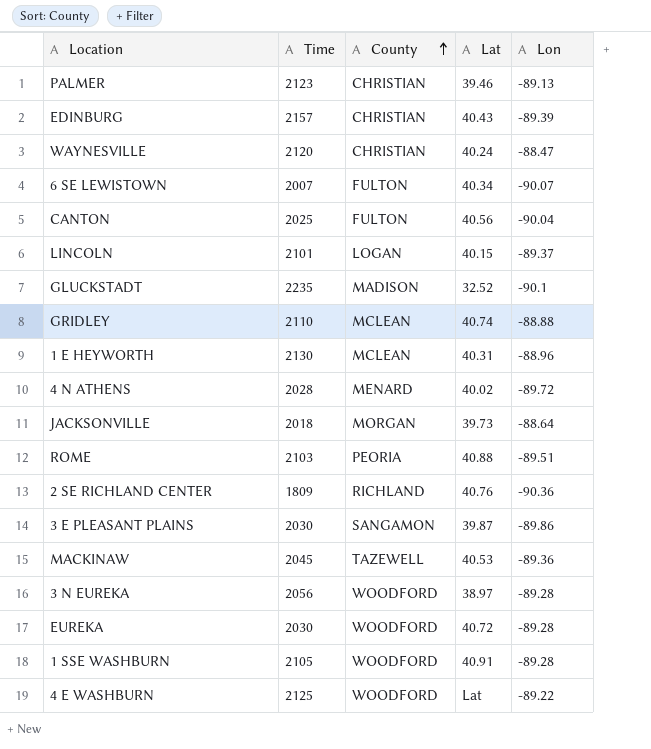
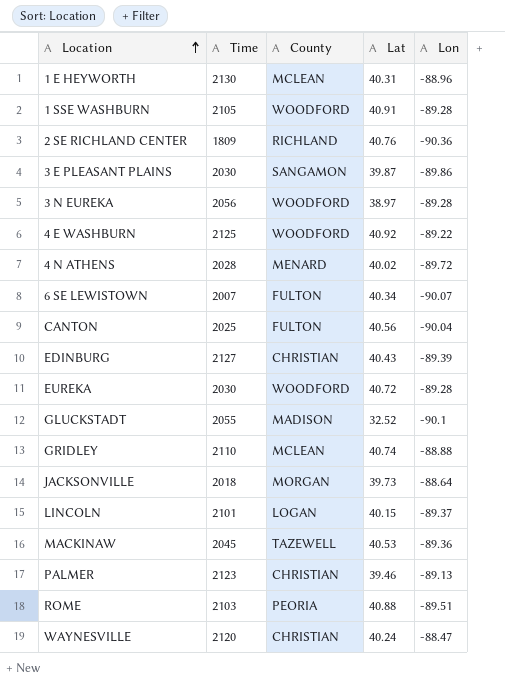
row order: County ascending -> Location ascending
4 E WASHBURN | Lat: Lat -> 40.92
EDINBURG | Time: 2157 -> 2127
GLUCKSTADT | Time: 2235 -> 2055

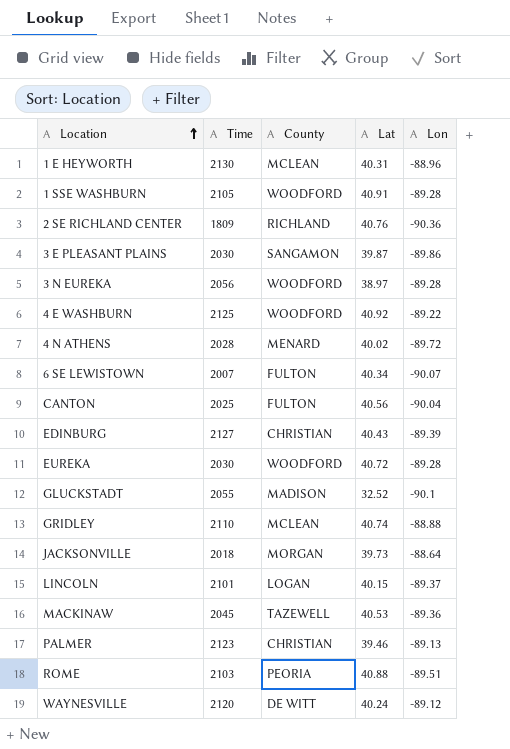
WAYNESVILLE | County: CHRISTIAN -> DE WITT
WAYNESVILLE | Lon: -88.47 -> -89.12

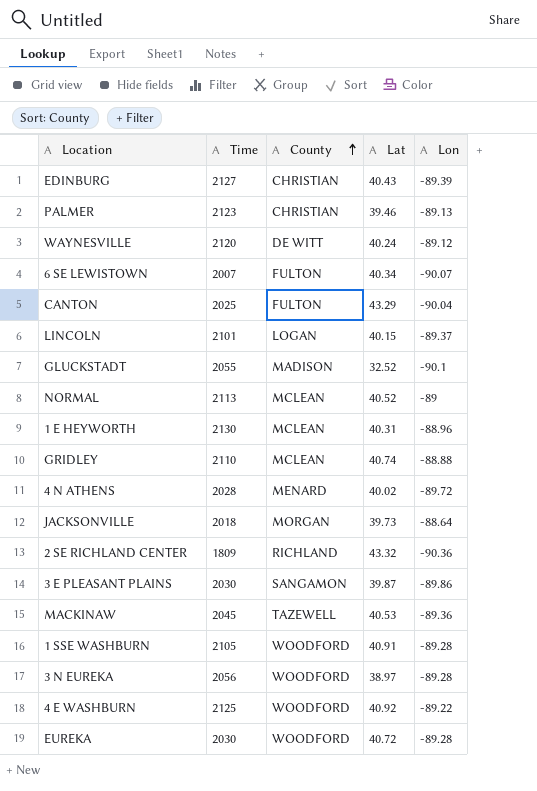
row order: Location ascending -> County ascending
row ROME: 2103 | PEORIA | 40.88 | -89.51 -> none
CANTON | Lat: 40.56 -> 43.29
row NORMAL: none -> 2113 | MCLEAN | 40.52 | -89
2 SE RICHLAND CENTER | Lat: 40.76 -> 43.32

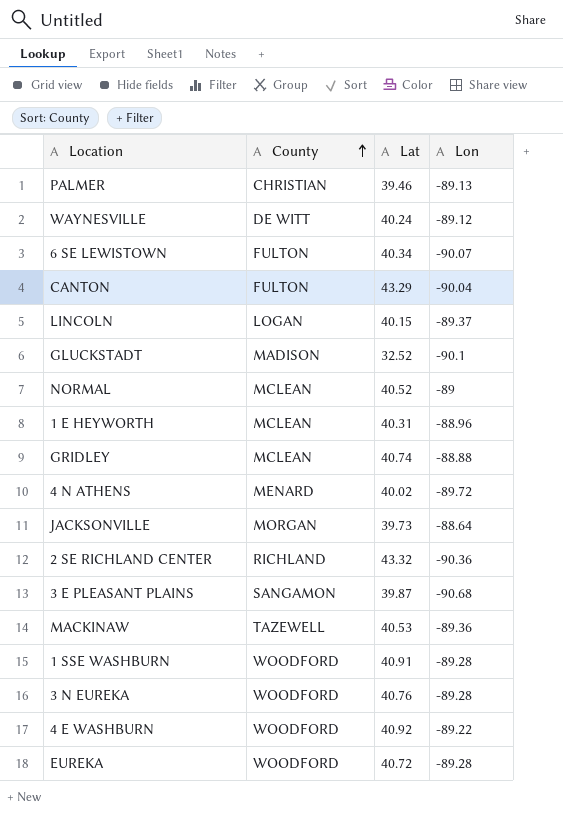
column Time | position: 2 -> none
row EDINBURG: 2127 | CHRISTIAN | 40.43 | -89.39 -> none
3 E PLEASANT PLAINS | Lon: -89.86 -> -90.68
3 N EUREKA | Lat: 38.97 -> 40.76

